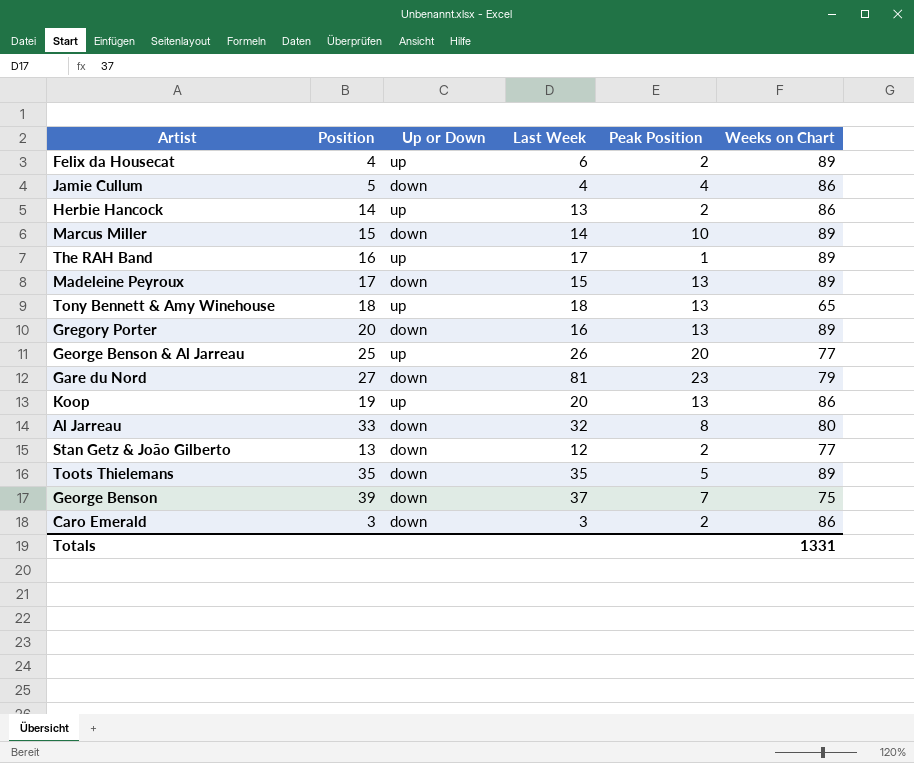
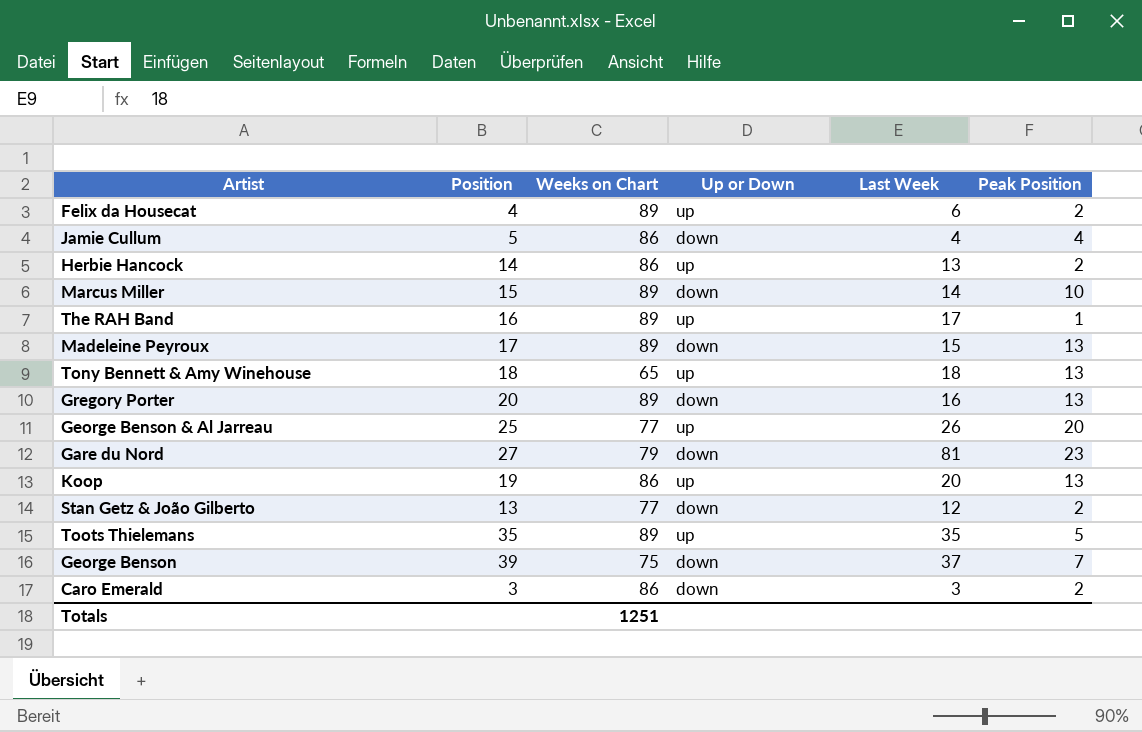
column Weeks on Chart | position: 6 -> 3
row Al Jarreau: 33 | down | 32 | 8 | 80 -> none
Toots Thielemans | Up or Down: down -> up
Totals | Weeks on Chart: 1331 -> 1251

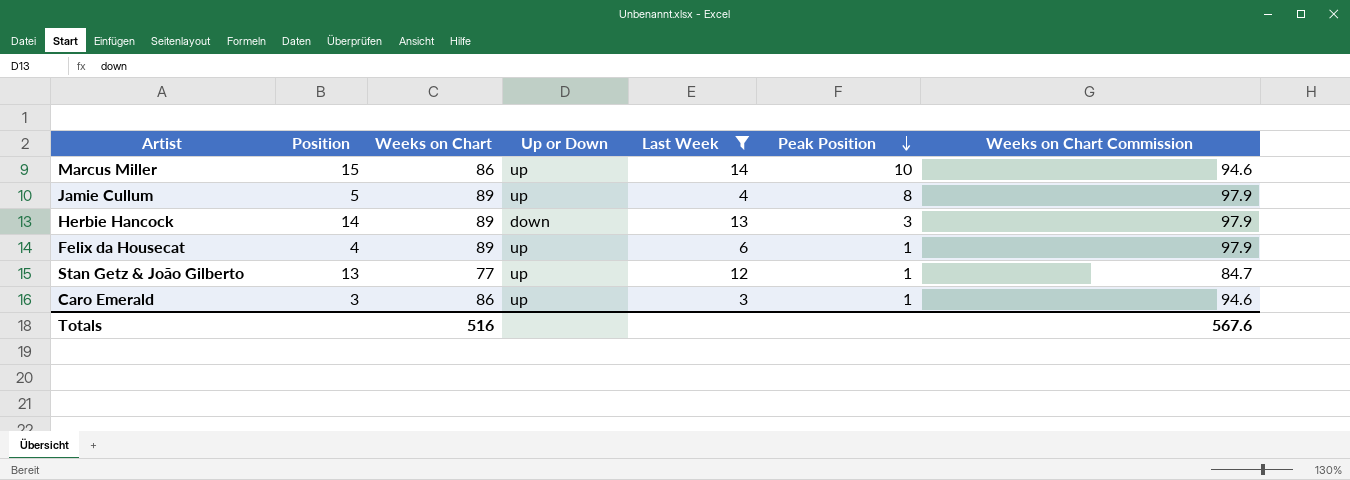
filter: none -> Last Week <= 14
row order: none -> Peak Position descending
column Weeks on Chart Commission | formula: none -> [Weeks on Chart] * 1.1
Marcus Miller | Weeks on Chart: 89 -> 86
Marcus Miller | Up or Down: down -> up
Jamie Cullum | Weeks on Chart: 86 -> 89
Jamie Cullum | Up or Down: down -> up
Jamie Cullum | Peak Position: 4 -> 8
Herbie Hancock | Weeks on Chart: 86 -> 89
Herbie Hancock | Up or Down: up -> down
Herbie Hancock | Peak Position: 2 -> 3
Felix da Housecat | Peak Position: 2 -> 1
Stan Getz & João Gilberto | Up or Down: down -> up
Stan Getz & João Gilberto | Peak Position: 2 -> 1
Caro Emerald | Up or Down: down -> up
Caro Emerald | Peak Position: 2 -> 1
Totals | Weeks on Chart: 1251 -> 516

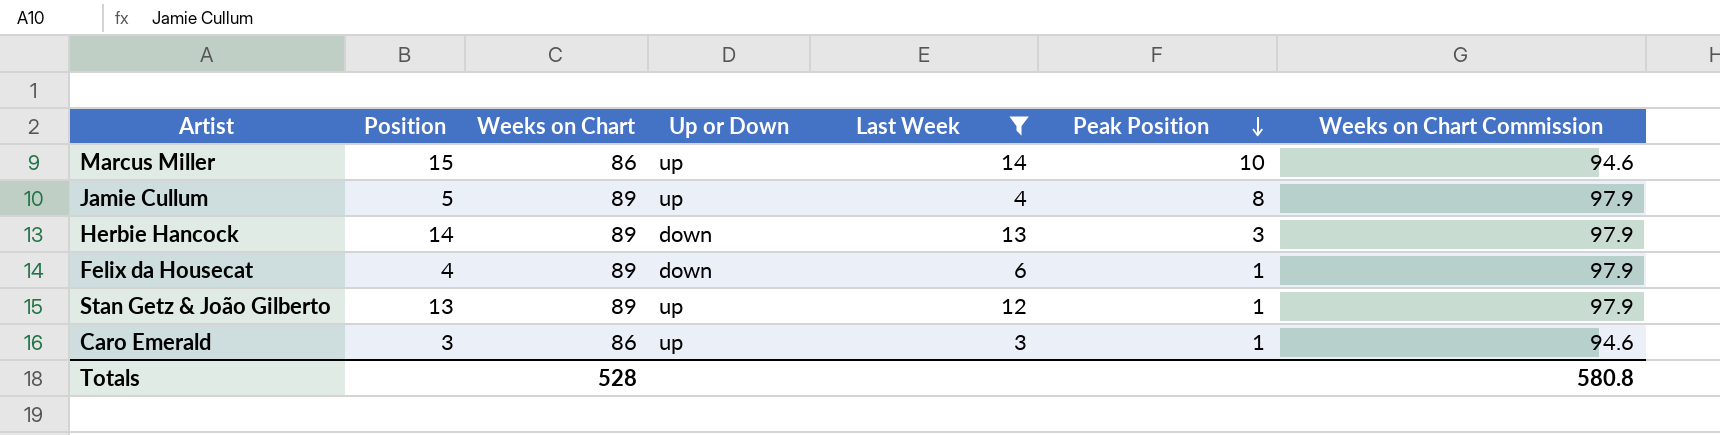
Felix da Housecat | Up or Down: up -> down
Stan Getz & João Gilberto | Weeks on Chart: 77 -> 89
Stan Getz & João Gilberto | Weeks on Chart Commission: 84.7 -> 97.9
Totals | Weeks on Chart: 516 -> 528
Totals | Weeks on Chart Commission: 567.6 -> 580.8

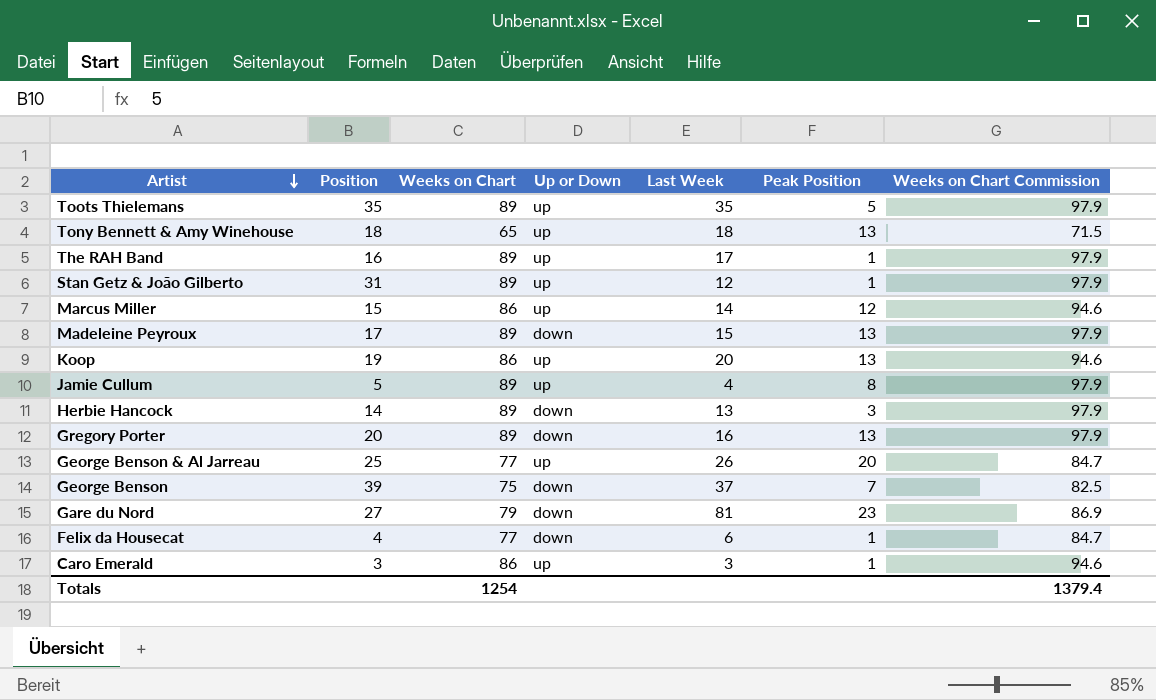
filter: Last Week <= 14 -> none
row order: Peak Position descending -> Artist descending
Stan Getz & João Gilberto | Position: 13 -> 31
Marcus Miller | Peak Position: 10 -> 12
Felix da Housecat | Weeks on Chart: 89 -> 77
Felix da Housecat | Weeks on Chart Commission: 97.9 -> 84.7
Totals | Weeks on Chart: 528 -> 1254
Totals | Weeks on Chart Commission: 580.8 -> 1379.4

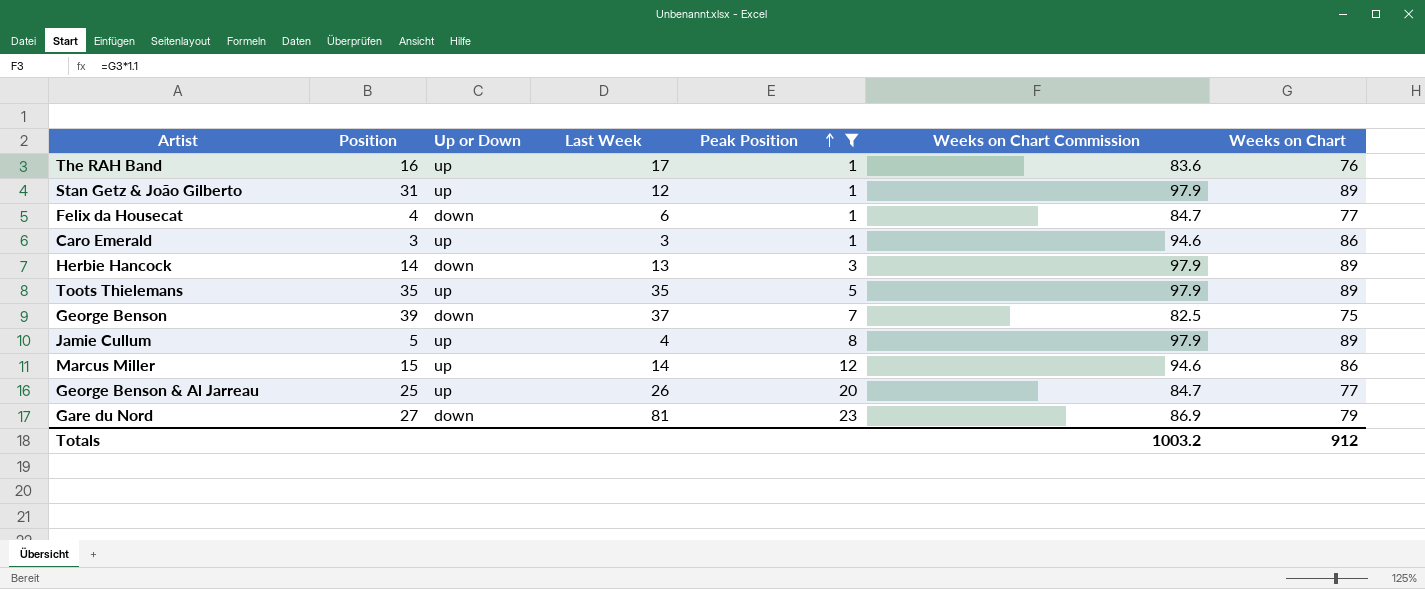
filter: none -> Peak Position != 13
row order: Artist descending -> Peak Position ascending
column Weeks on Chart | position: 3 -> 7
The RAH Band | Weeks on Chart Commission: 97.9 -> 83.6
The RAH Band | Weeks on Chart: 89 -> 76
Totals | Weeks on Chart Commission: 1379.4 -> 1003.2
Totals | Weeks on Chart: 1254 -> 912

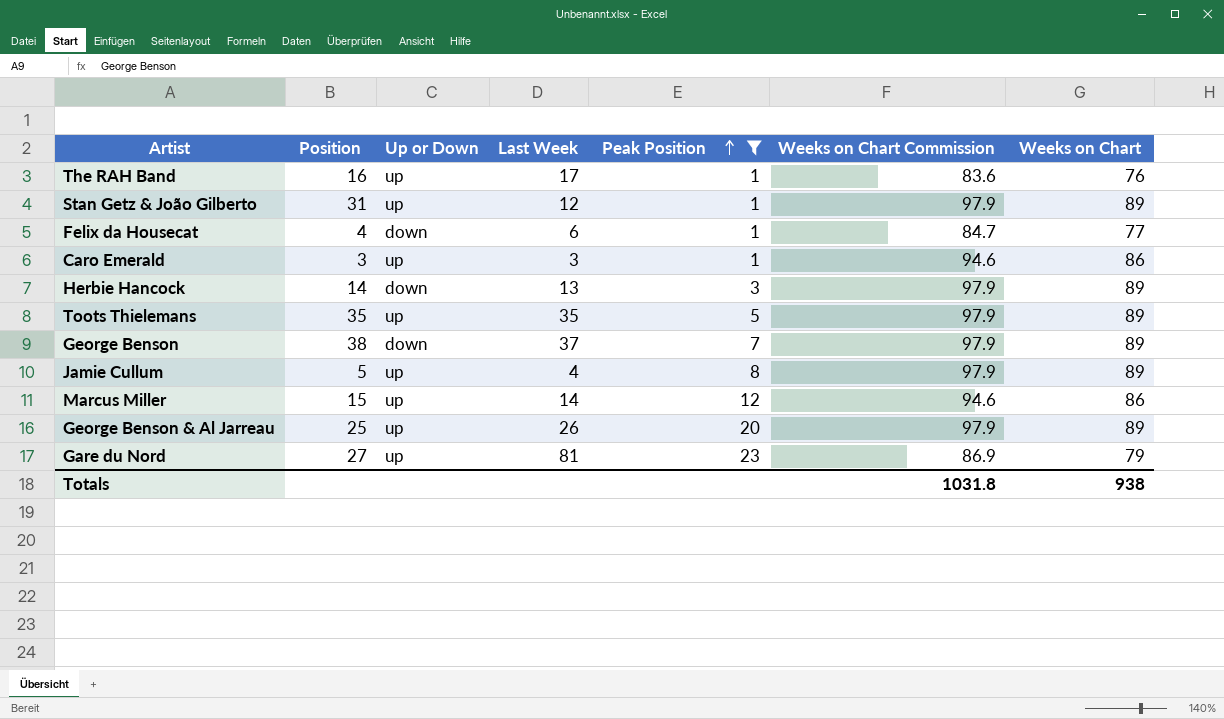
George Benson | Position: 39 -> 38
George Benson | Weeks on Chart Commission: 82.5 -> 97.9
George Benson | Weeks on Chart: 75 -> 89
George Benson & Al Jarreau | Weeks on Chart Commission: 84.7 -> 97.9
George Benson & Al Jarreau | Weeks on Chart: 77 -> 89
Gare du Nord | Up or Down: down -> up
Totals | Weeks on Chart Commission: 1003.2 -> 1031.8
Totals | Weeks on Chart: 912 -> 938

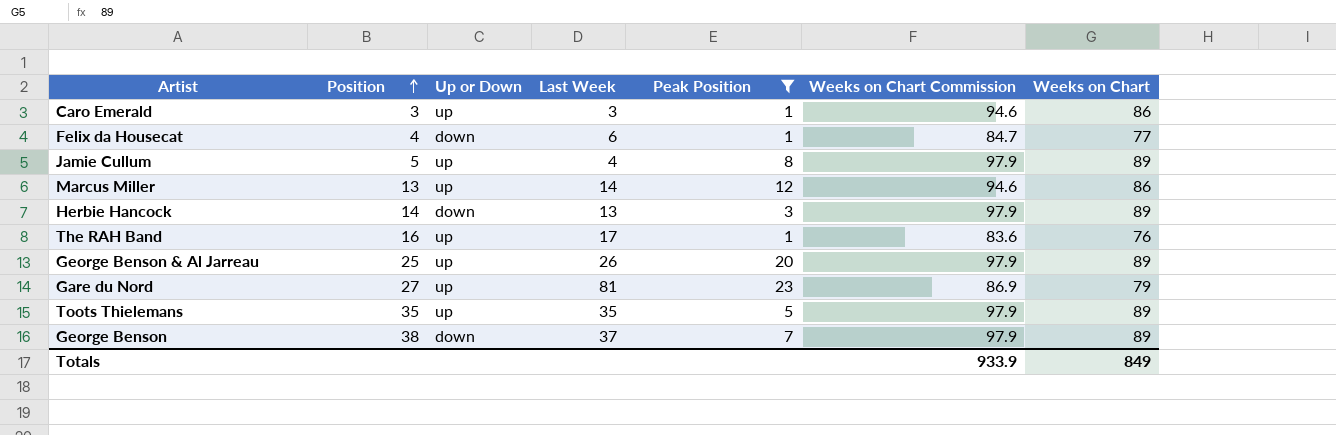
row order: Peak Position ascending -> Position ascending
row Stan Getz & João Gilberto: 31 | up | 12 | 1 | 97.9 | 89 -> none
Marcus Miller | Position: 15 -> 13
Totals | Weeks on Chart Commission: 1031.8 -> 933.9
Totals | Weeks on Chart: 938 -> 849

